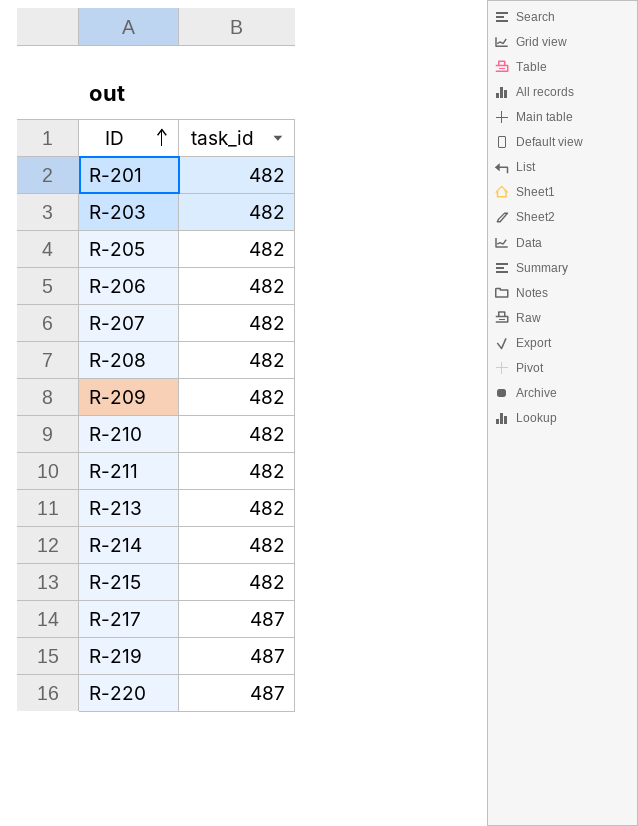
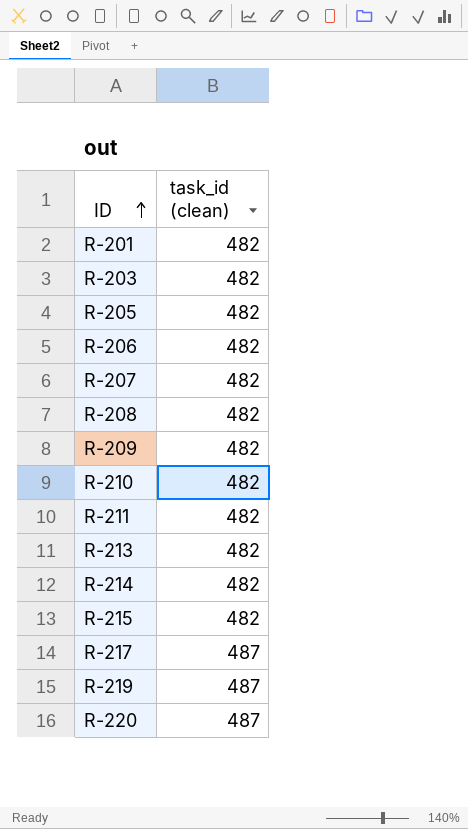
column name: task_id -> task_id (clean)

